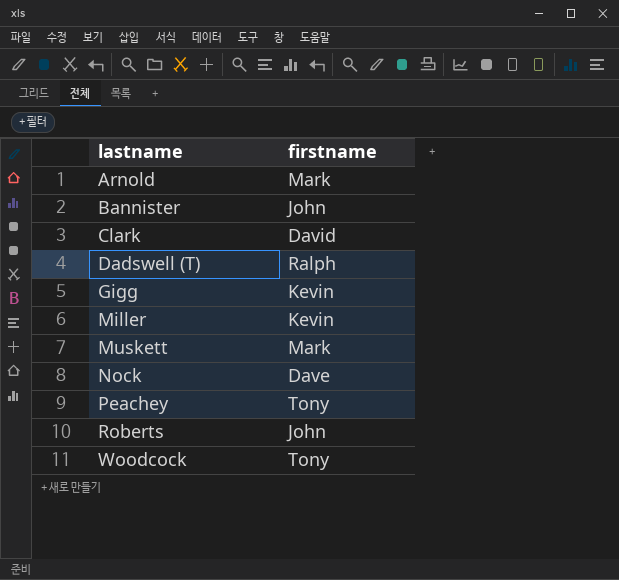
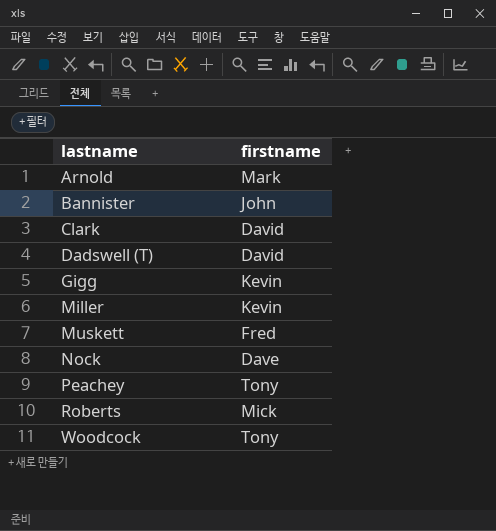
Dadswell (T) | firstname: Ralph -> David
Muskett | firstname: Mark -> Fred
Roberts | firstname: John -> Mick

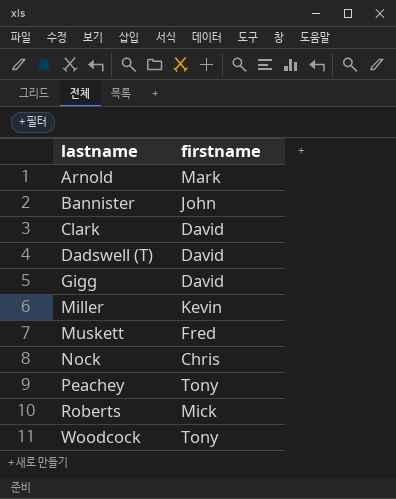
Gigg | firstname: Kevin -> David
Nock | firstname: Dave -> Chris

